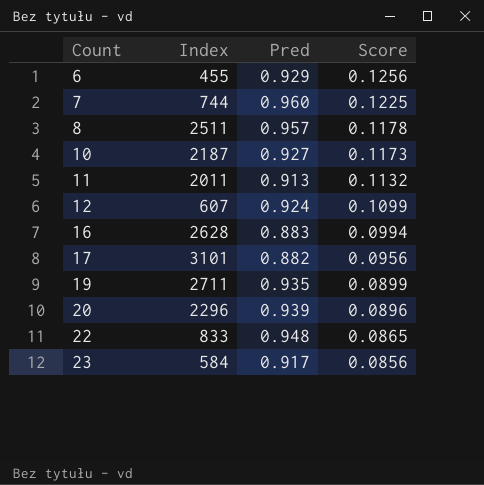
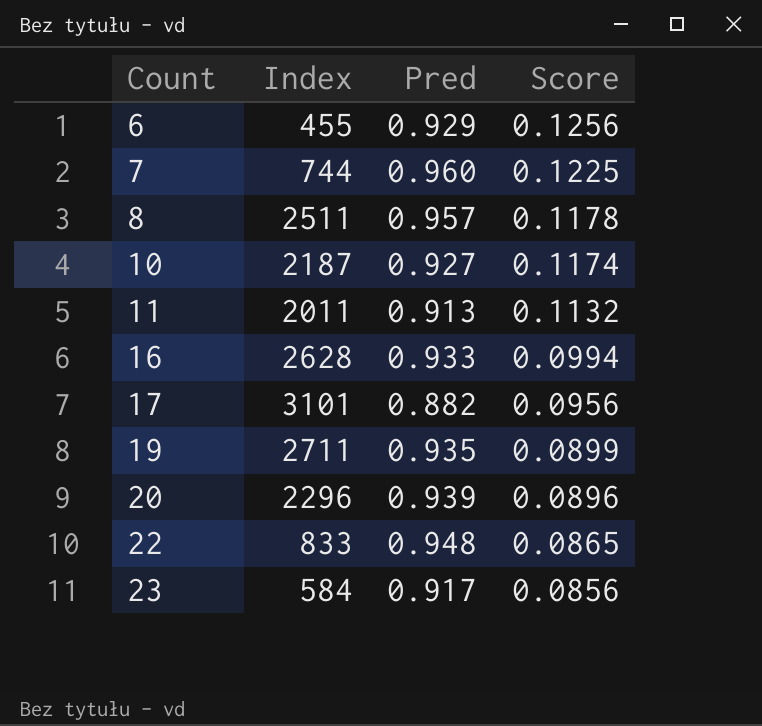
row 12: 607 | 0.924 | 0.1099 -> none
10 | Score: 0.1173 -> 0.1174
16 | Pred: 0.883 -> 0.933

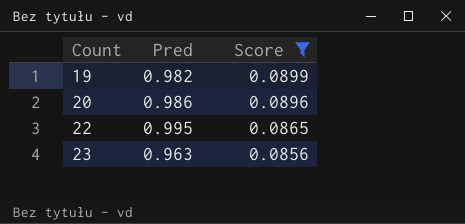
filter: none -> Score <= 0.0899
column Index | position: 2 -> none
19 | Pred: 0.935 -> 0.982
20 | Pred: 0.939 -> 0.986
22 | Pred: 0.948 -> 0.995
23 | Pred: 0.917 -> 0.963

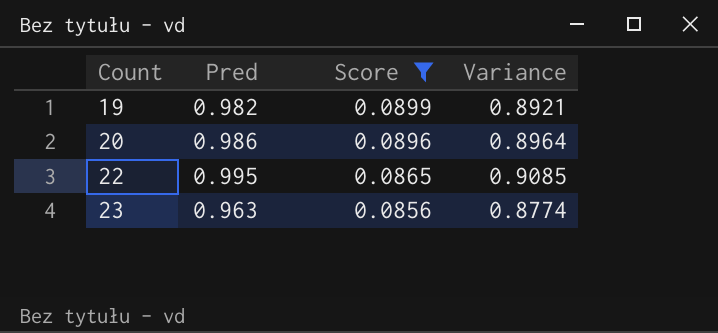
column Variance | formula: none -> [Pred] - [Score]

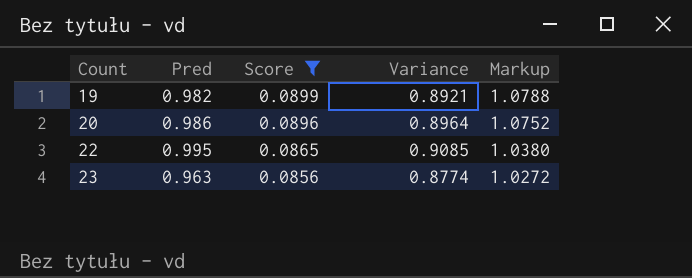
column Markup | formula: none -> [Score] * 12

